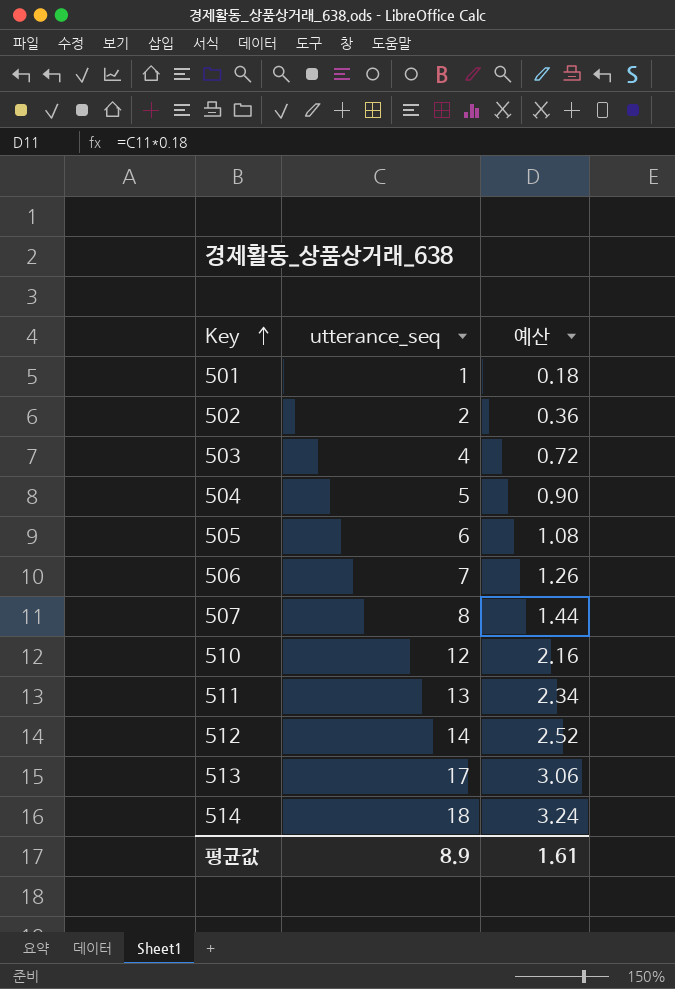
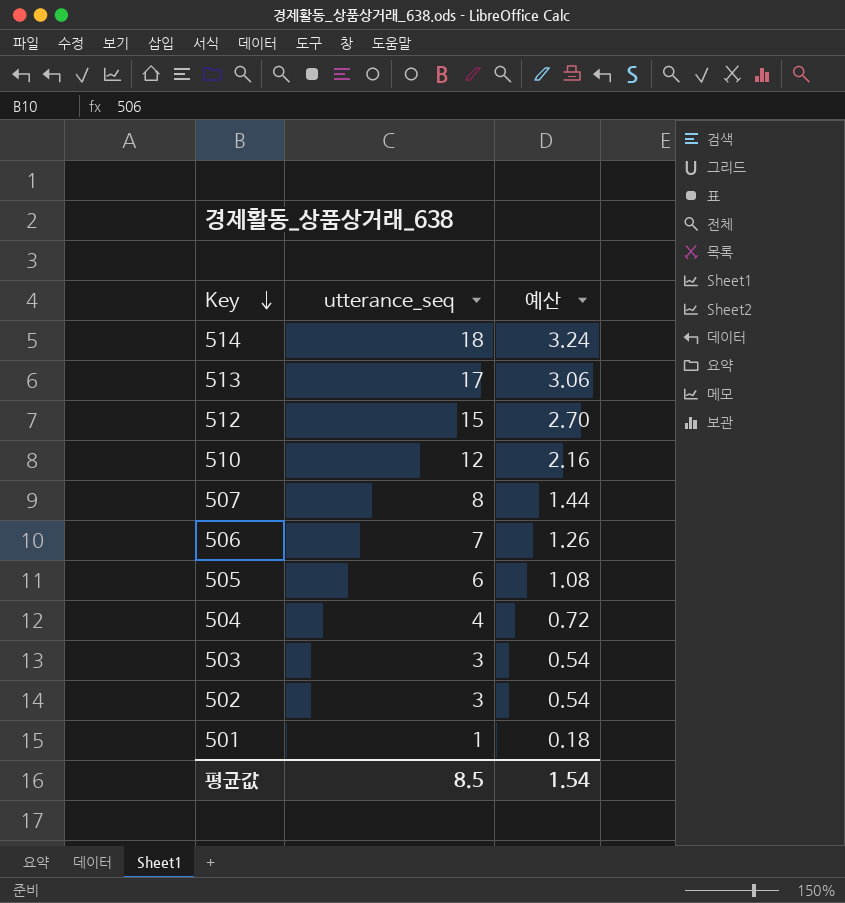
row order: Key ascending -> Key descending
row 511: 13 | 2.34 -> none
512 | utterance_seq: 14 -> 15
512 | 예산: 2.52 -> 2.70
504 | utterance_seq: 5 -> 4
504 | 예산: 0.90 -> 0.72
503 | utterance_seq: 4 -> 3
503 | 예산: 0.72 -> 0.54
502 | utterance_seq: 2 -> 3
502 | 예산: 0.36 -> 0.54
평균값 | utterance_seq: 8.9 -> 8.5
평균값 | 예산: 1.61 -> 1.54

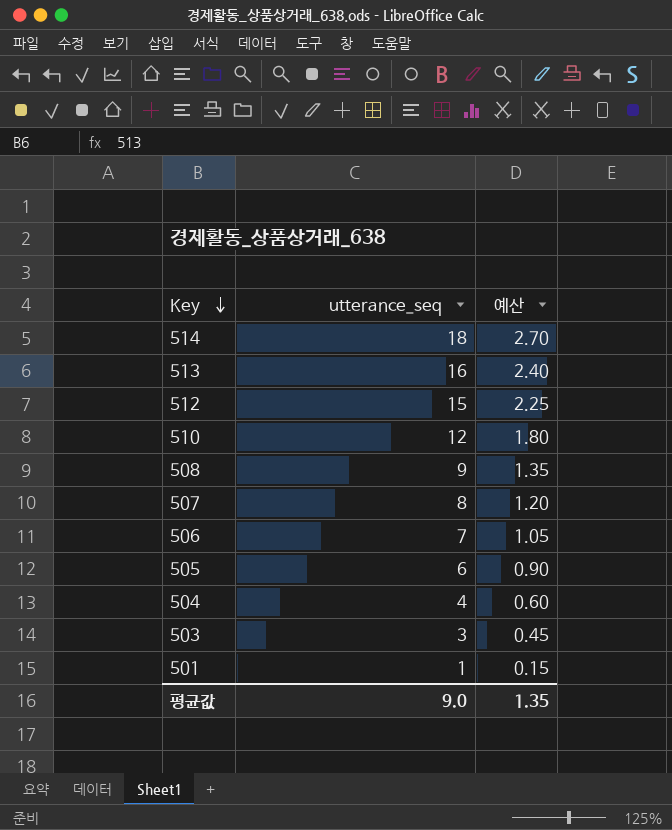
column 예산 | formula: [utterance_seq] * 0.18 -> [utterance_seq] * 0.15
row 502: 3 | 0.54 -> none
513 | utterance_seq: 17 -> 16
row 508: none -> 9 | 1.35
평균값 | utterance_seq: 8.5 -> 9.0
평균값 | 예산: 1.54 -> 1.35

